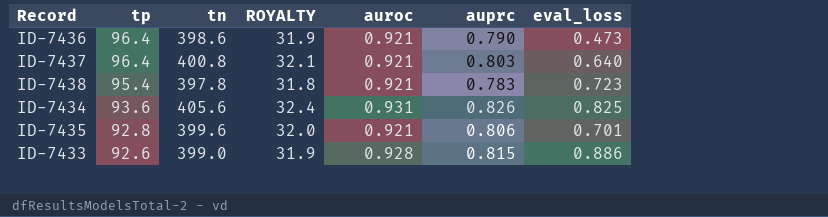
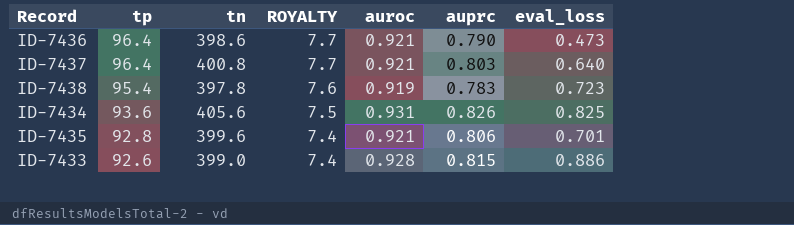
column ROYALTY | formula: [tn] * 0.08 -> [tp] * 0.08
ID-7438 | auroc: 0.921 -> 0.919

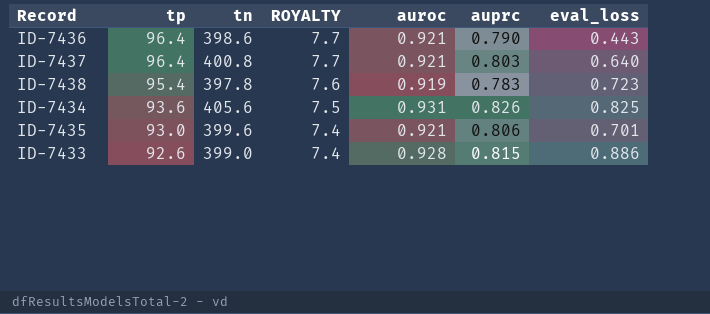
ID-7436 | eval_loss: 0.473 -> 0.443
ID-7435 | tp: 92.8 -> 93.0

